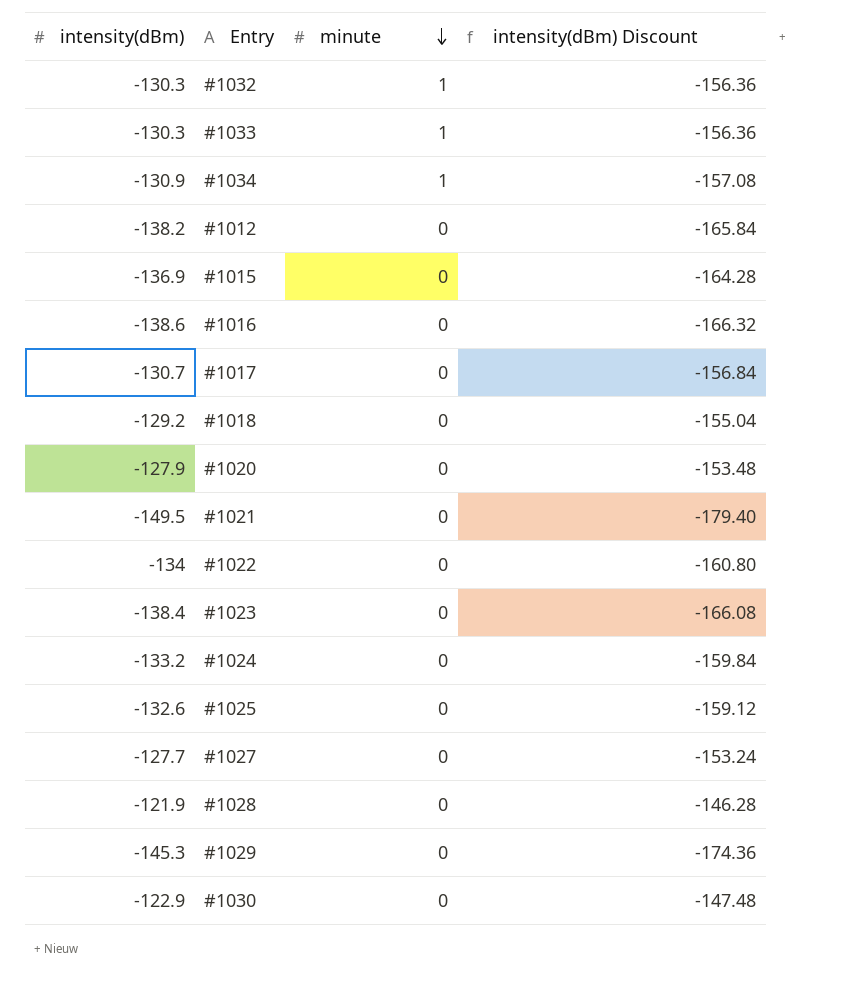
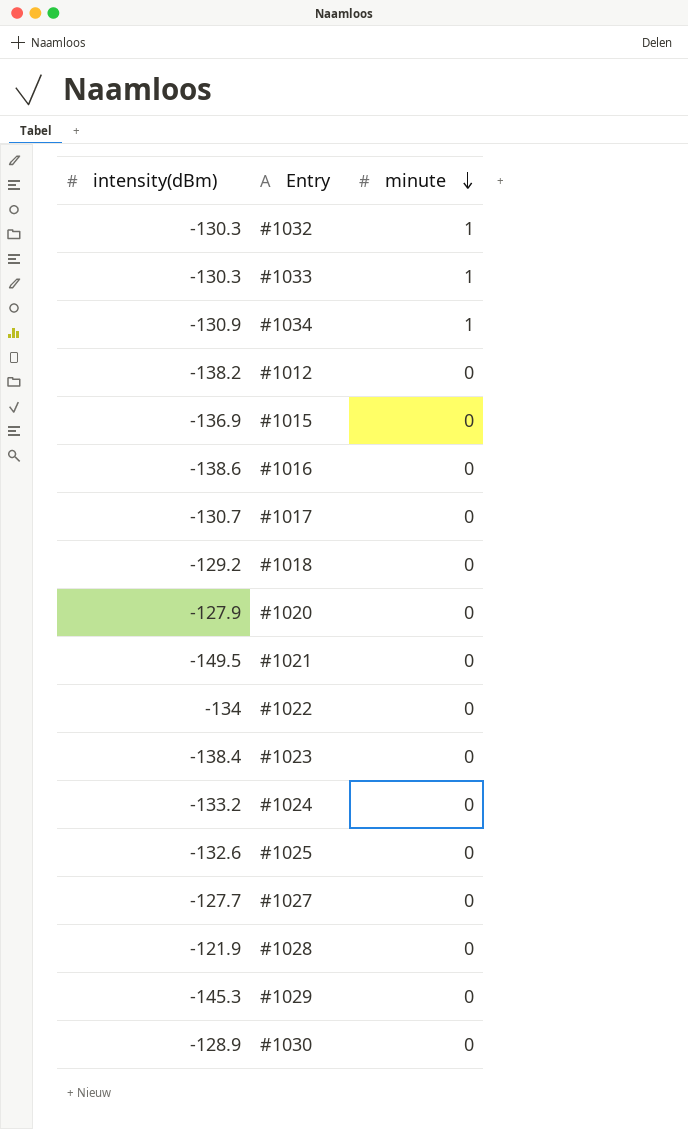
column intensity(dBm) Discount | formula: [intensity(dBm)] * 1.2 -> none
#1030 | intensity(dBm): -122.9 -> -128.9

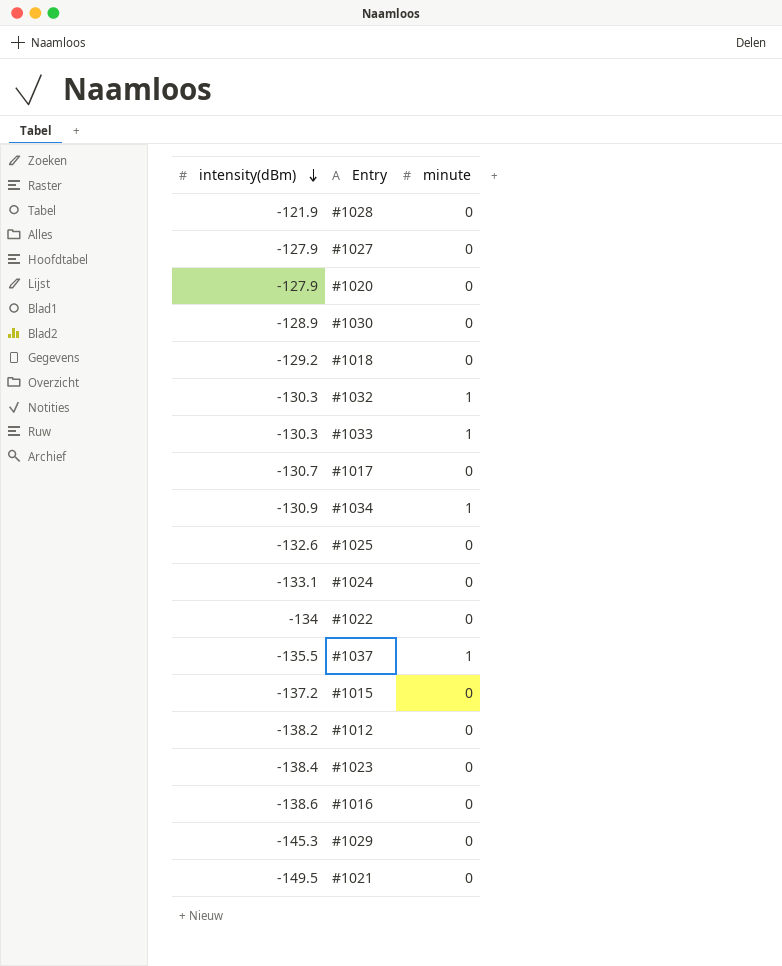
row order: minute descending -> intensity(dBm) descending
#1027 | intensity(dBm): -127.7 -> -127.9
#1024 | intensity(dBm): -133.2 -> -133.1
row #1037: none -> -135.5 | 1
#1015 | intensity(dBm): -136.9 -> -137.2

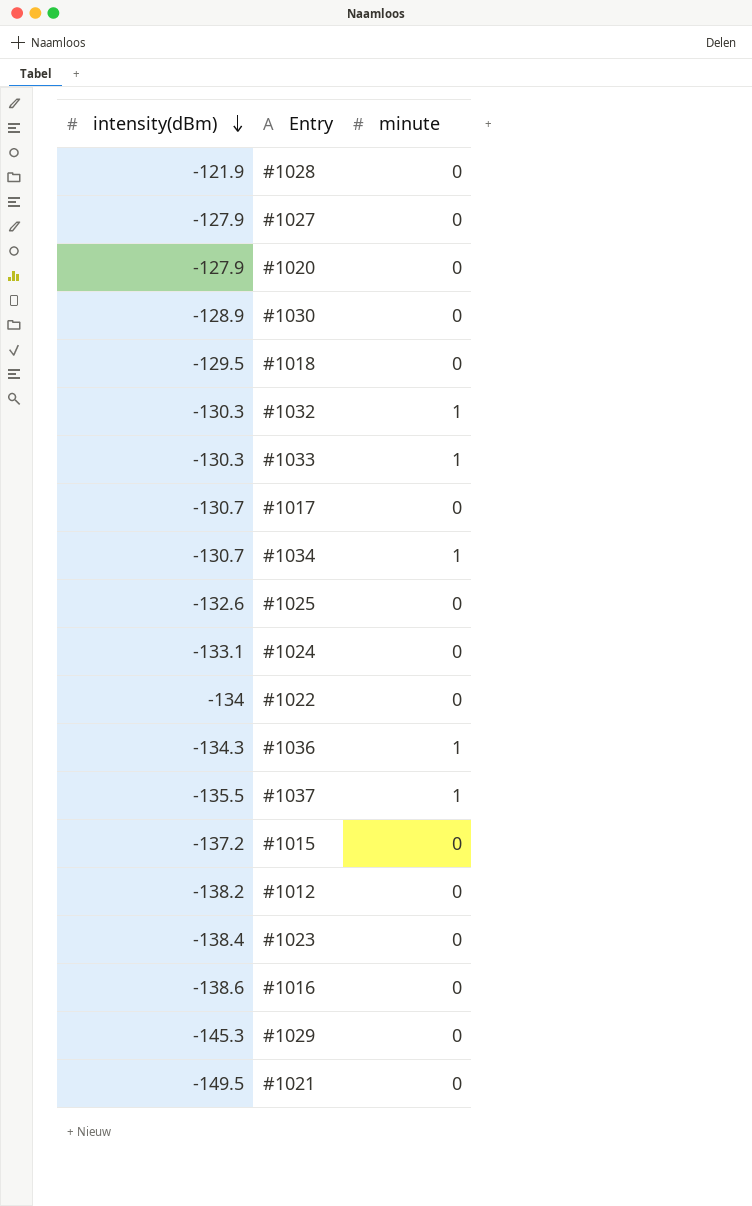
#1018 | intensity(dBm): -129.2 -> -129.5
#1034 | intensity(dBm): -130.9 -> -130.7
row #1036: none -> -134.3 | 1

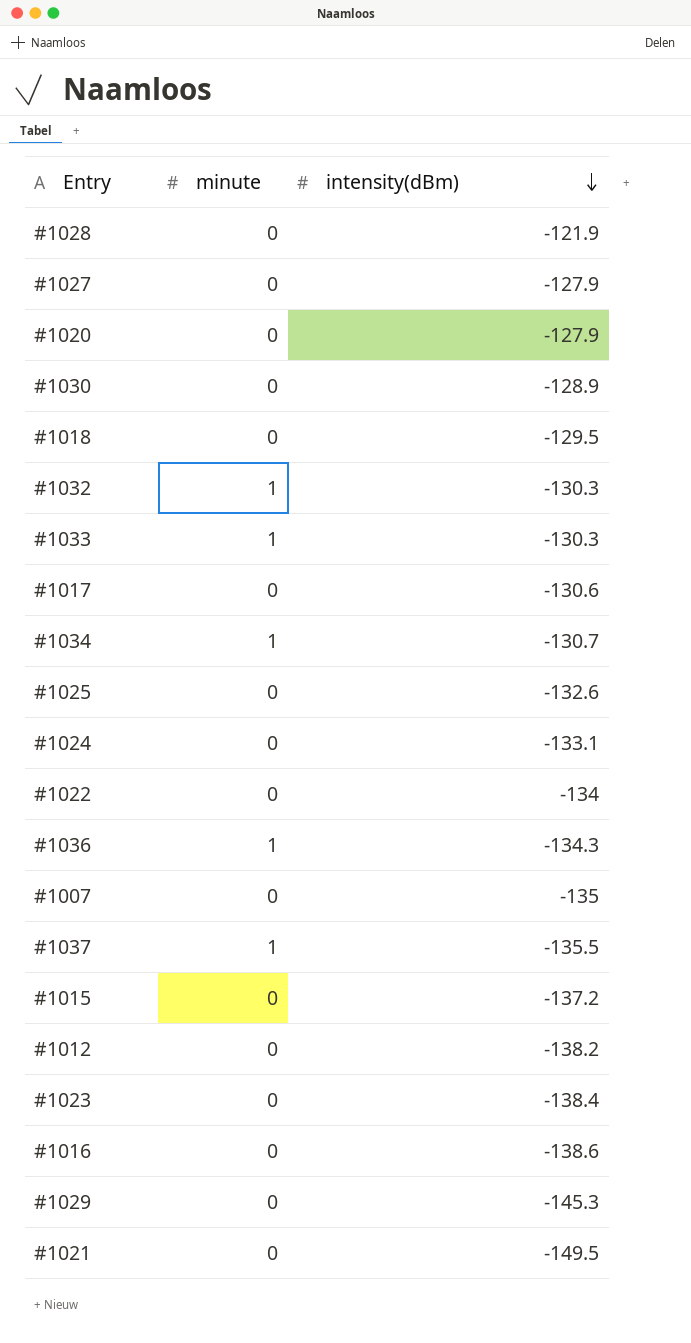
column intensity(dBm) | position: 1 -> 3
#1017 | intensity(dBm): -130.7 -> -130.6
row #1007: none -> 0 | -135

